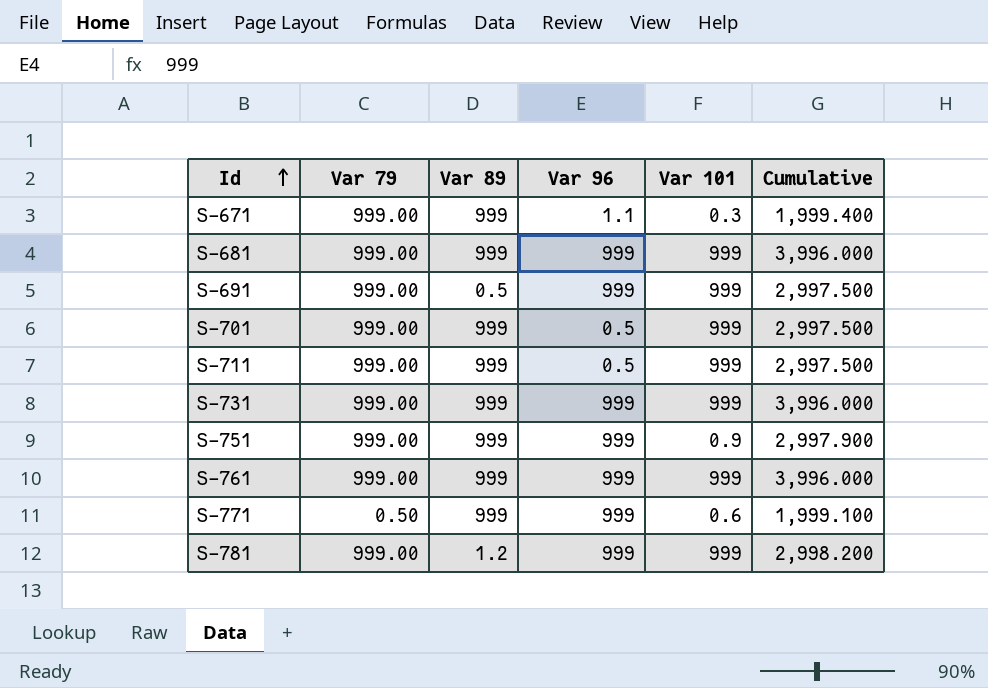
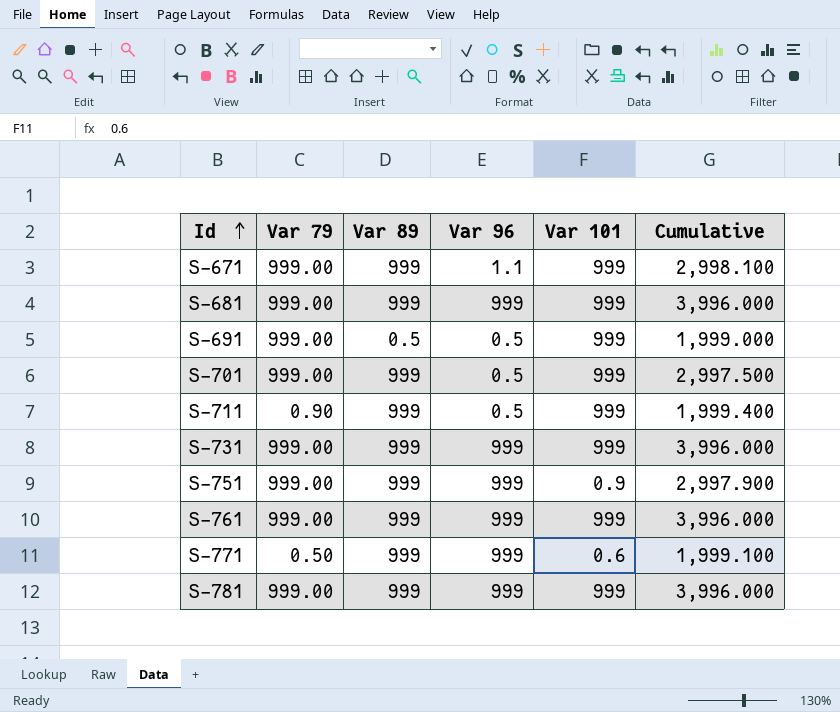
S-671 | Var 101: 0.3 -> 999
S-671 | Cumulative: 1,999.400 -> 2,998.100
S-691 | Var 96: 999 -> 0.5
S-691 | Cumulative: 2,997.500 -> 1,999.000
S-711 | Var 79: 999.00 -> 0.90
S-711 | Cumulative: 2,997.500 -> 1,999.400
S-781 | Var 89: 1.2 -> 999
S-781 | Cumulative: 2,998.200 -> 3,996.000

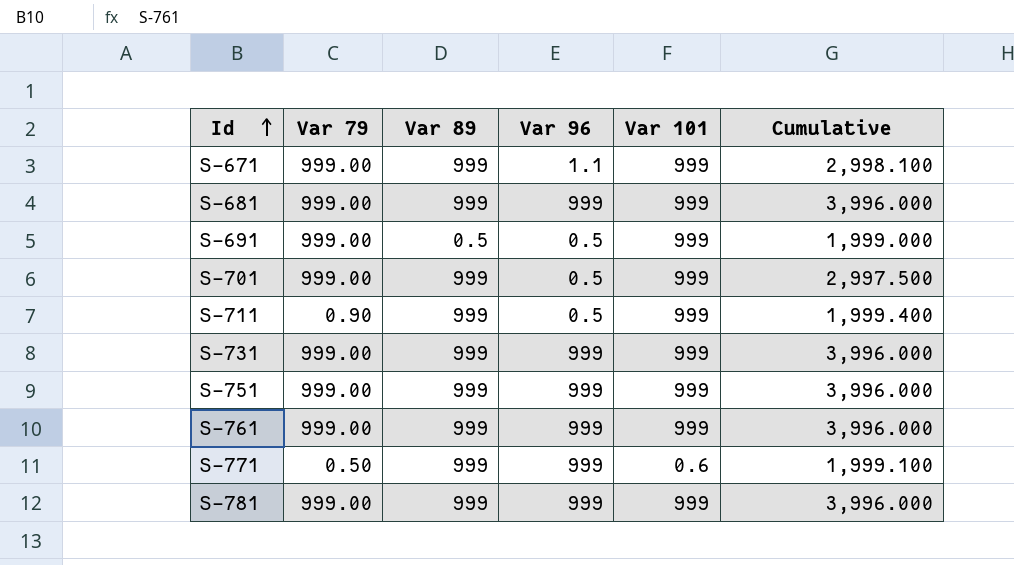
S-751 | Var 101: 0.9 -> 999
S-751 | Cumulative: 2,997.900 -> 3,996.000

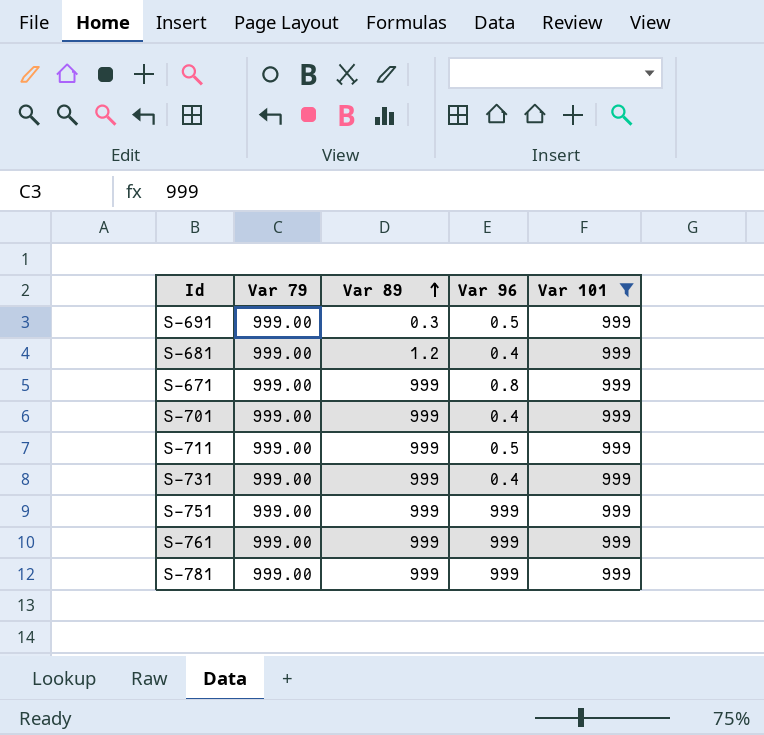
filter: none -> Var 101 = 999
row order: Id ascending -> Var 89 ascending
column Cumulative | formula: [Var 79] + [Var 89] + [Var 96] + [Var 101] -> none
S-691 | Var 89: 0.5 -> 0.3
S-681 | Var 89: 999 -> 1.2
S-681 | Var 96: 999 -> 0.4
S-671 | Var 96: 1.1 -> 0.8
S-701 | Var 96: 0.5 -> 0.4
S-711 | Var 79: 0.90 -> 999.00
S-731 | Var 96: 999 -> 0.4

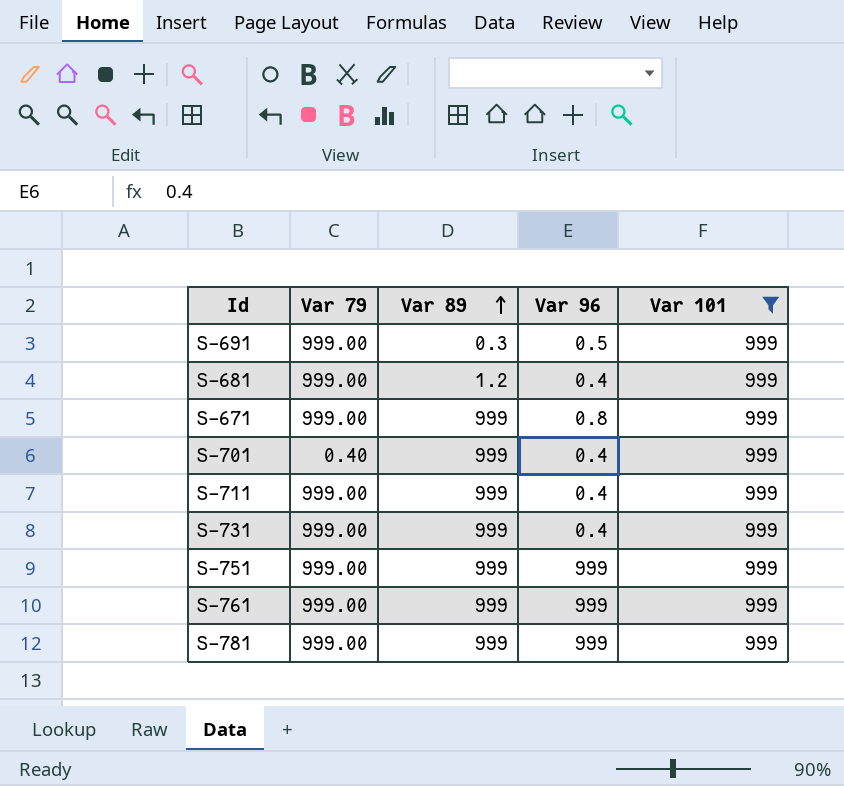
S-701 | Var 79: 999.00 -> 0.40
S-711 | Var 96: 0.5 -> 0.4

